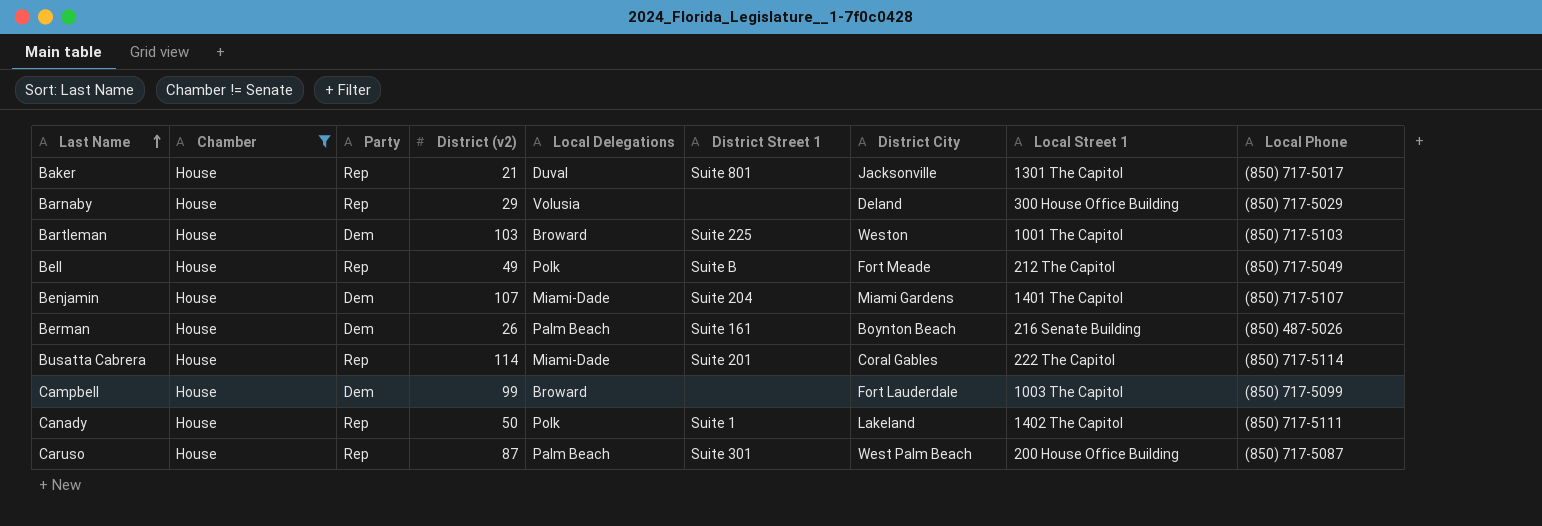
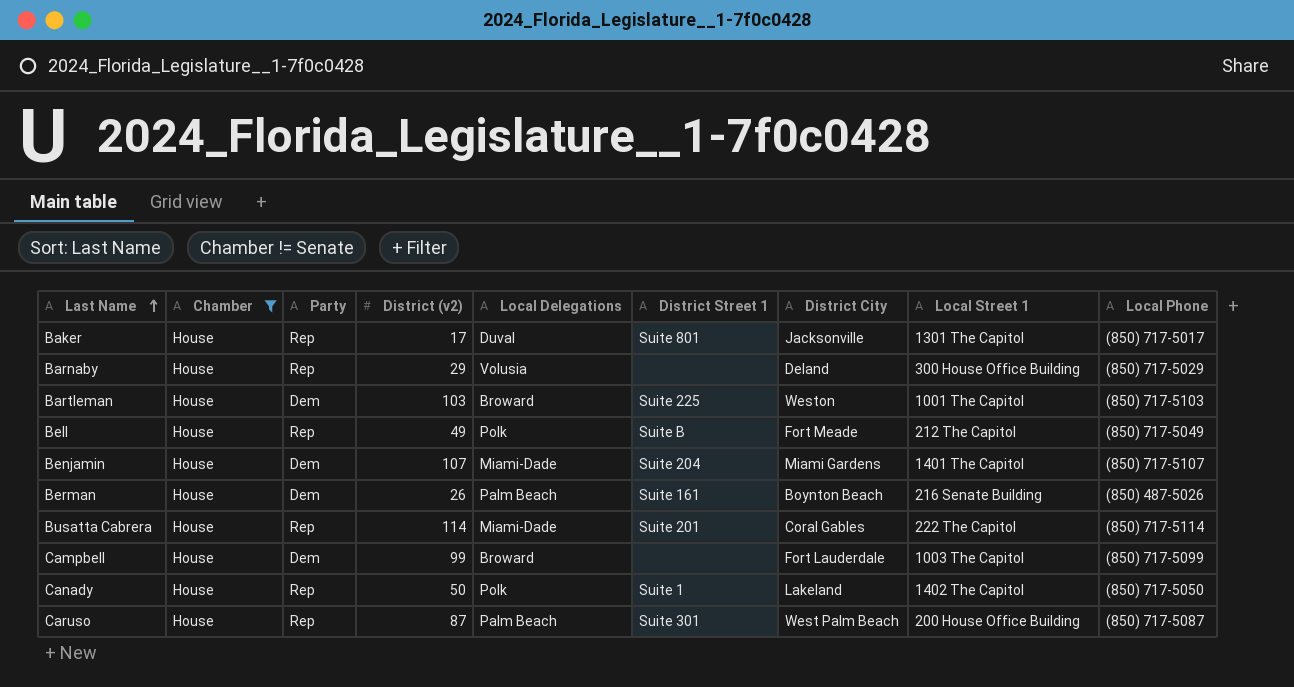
Baker | District (v2): 21 -> 17
Canady | Local Phone: (850) 717-5111 -> (850) 717-5050

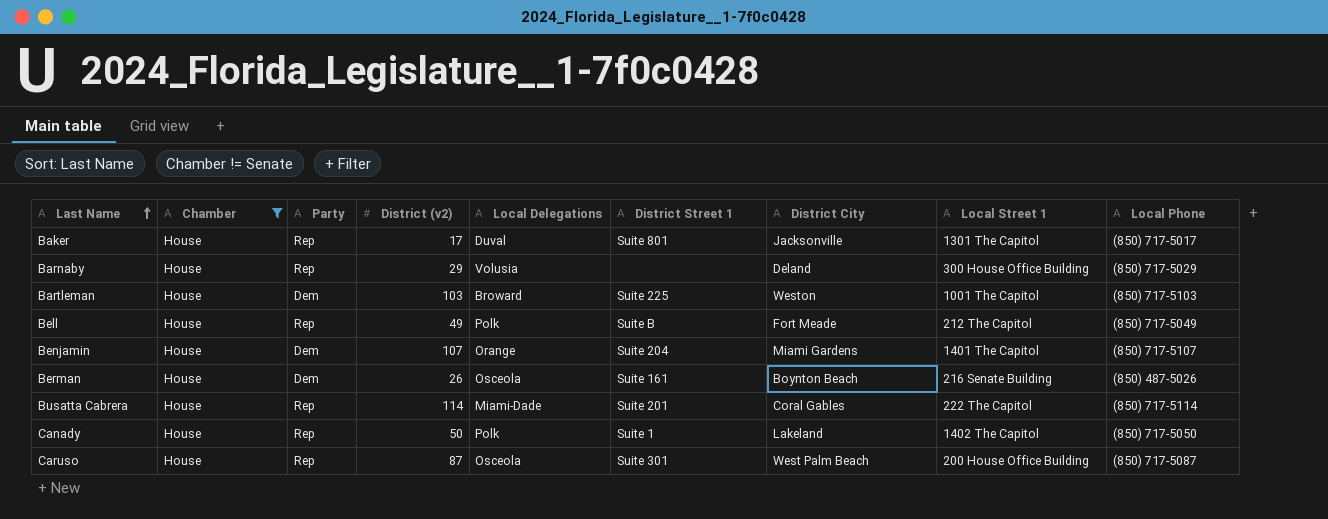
row Campbell: House | Dem | 99 | Broward | none | Fort Lauderdale | 1003 The Capitol | (850) 717-5099 -> none
Benjamin | Local Delegations: Miami-Dade -> Orange
Berman | Local Delegations: Palm Beach -> Osceola
Caruso | Local Delegations: Palm Beach -> Osceola

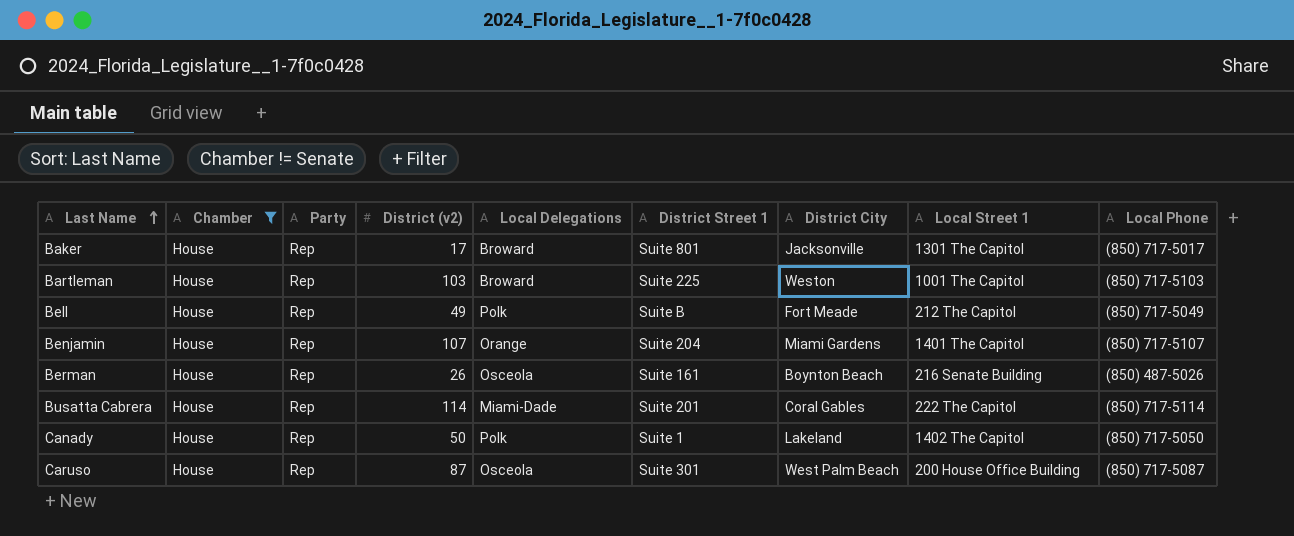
row Barnaby: House | Rep | 29 | Volusia | none | Deland | 300 House Office Building | (850) 717-5029 -> none
Baker | Local Delegations: Duval -> Broward
Bartleman | Party: Dem -> Rep
Benjamin | Party: Dem -> Rep
Berman | Party: Dem -> Rep

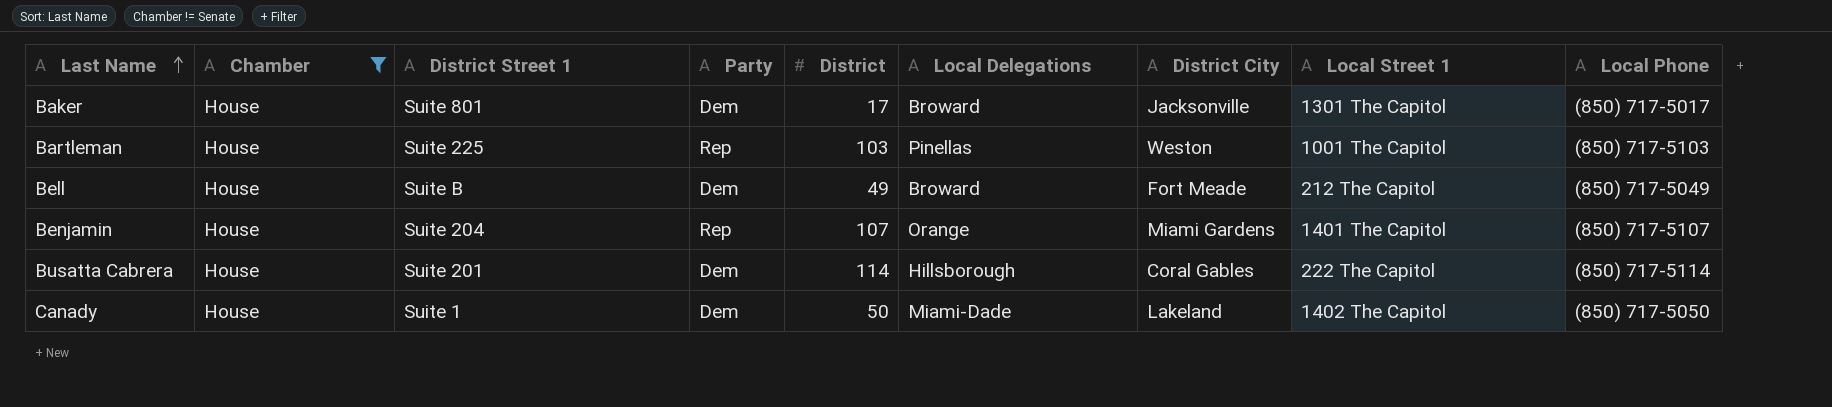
column District Street 1 | position: 6 -> 3
column name: District (v2) -> District
row Berman: House | Rep | 26 | Osceola | Suite 161 | Boynton Beach | 216 Senate Building | (850) 487-5026 -> none
row Caruso: House | Rep | 87 | Osceola | Suite 301 | West Palm Beach | 200 House Office Building | (850) 717-5087 -> none
Baker | Party: Rep -> Dem
Bartleman | Local Delegations: Broward -> Pinellas
Bell | Party: Rep -> Dem
Bell | Local Delegations: Polk -> Broward
Busatta Cabrera | Party: Rep -> Dem
Busatta Cabrera | Local Delegations: Miami-Dade -> Hillsborough
Canady | Party: Rep -> Dem
Canady | Local Delegations: Polk -> Miami-Dade

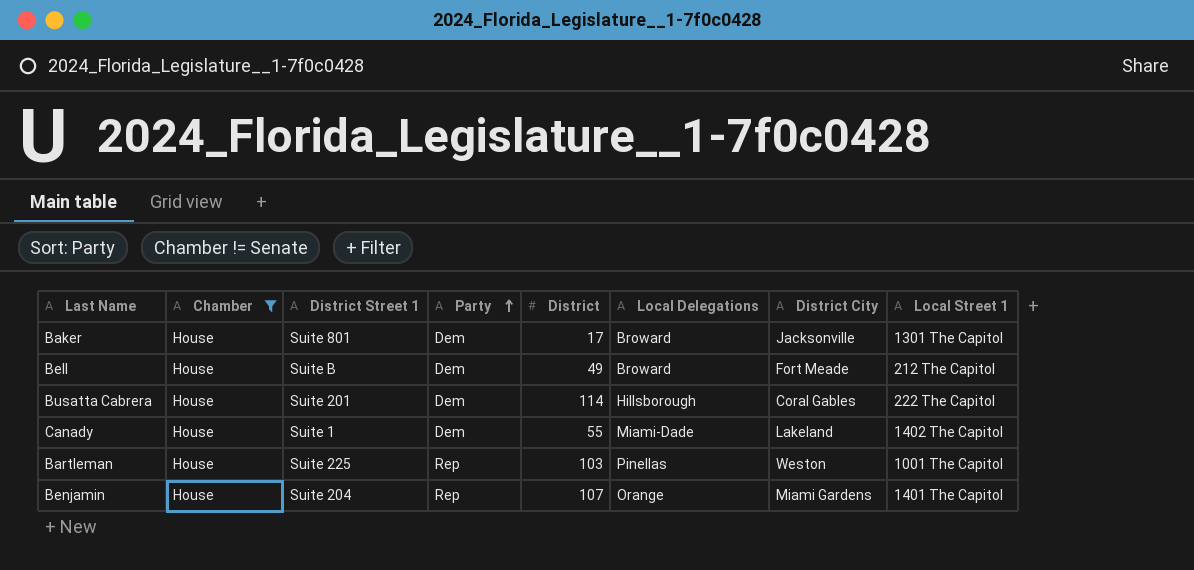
row order: Last Name ascending -> Party ascending
column Local Phone | position: 9 -> none
Canady | District: 50 -> 55

